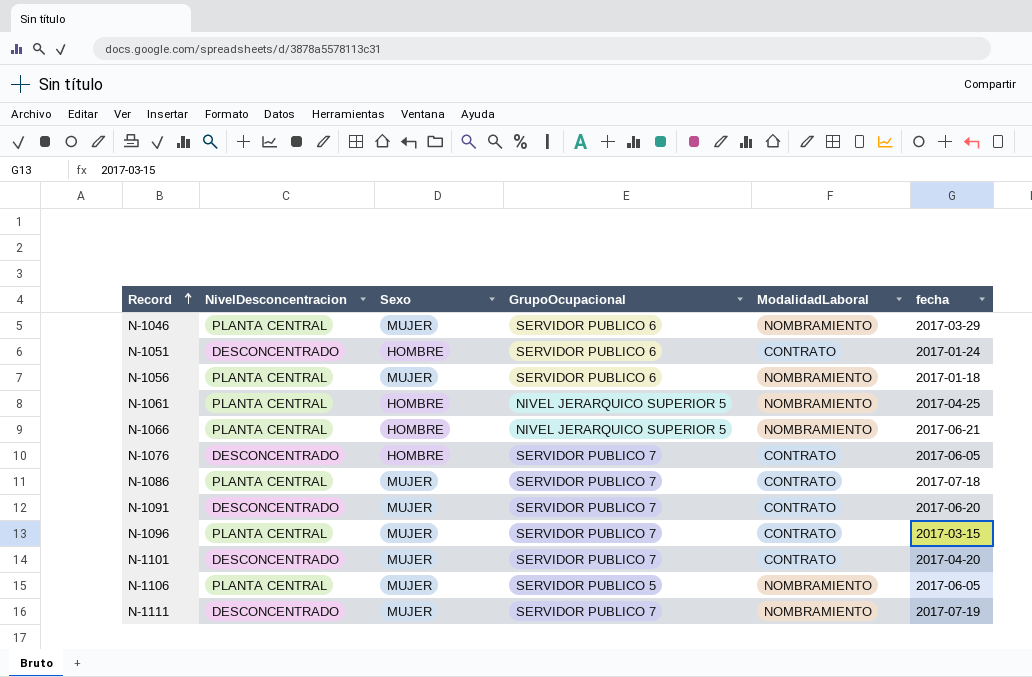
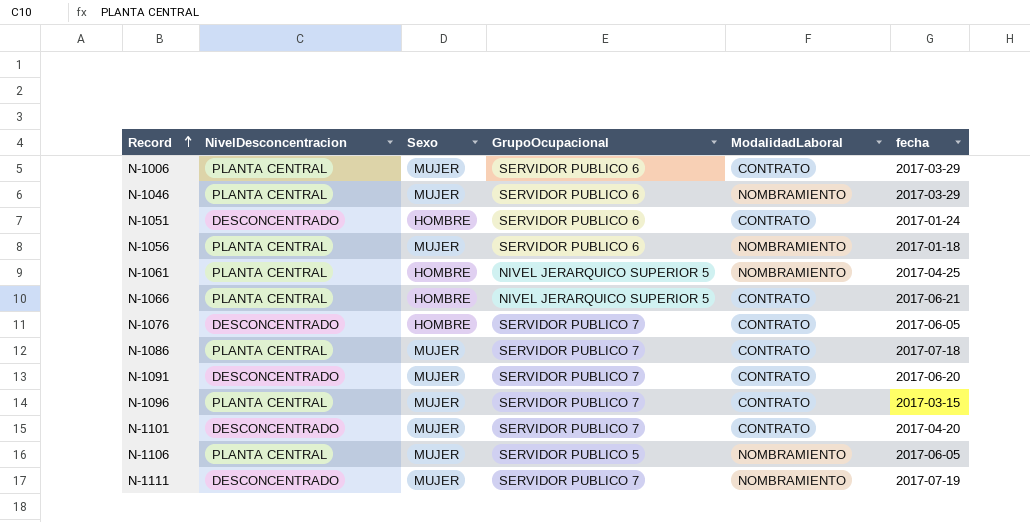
row N-1006: none -> PLANTA CENTRAL | MUJER | SERVIDOR PUBLICO 6 | CONTRATO | 2017-03-29
N-1066 | ModalidadLaboral: NOMBRAMIENTO -> CONTRATO

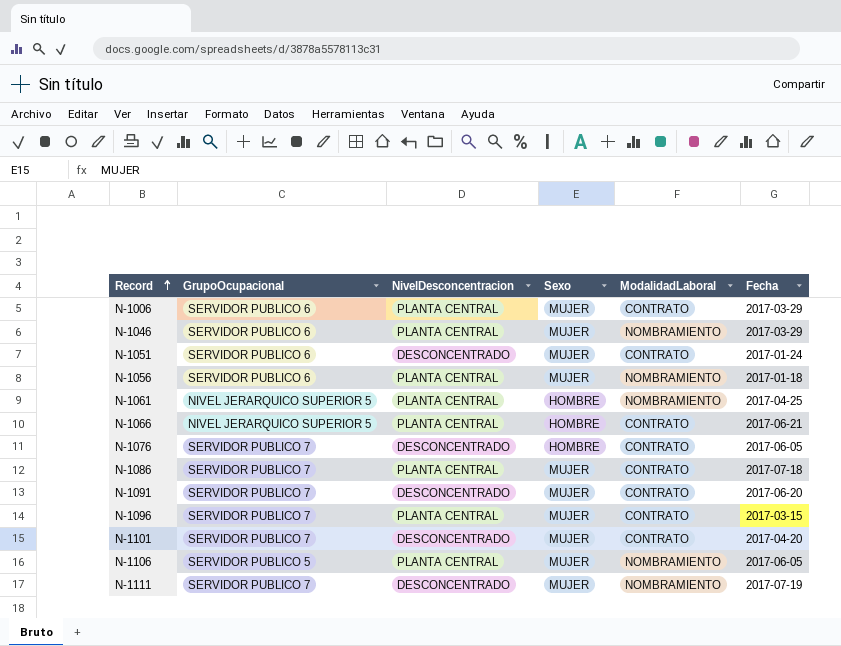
column GrupoOcupacional | position: 4 -> 2
column name: fecha -> Fecha
N-1051 | Sexo: HOMBRE -> MUJER

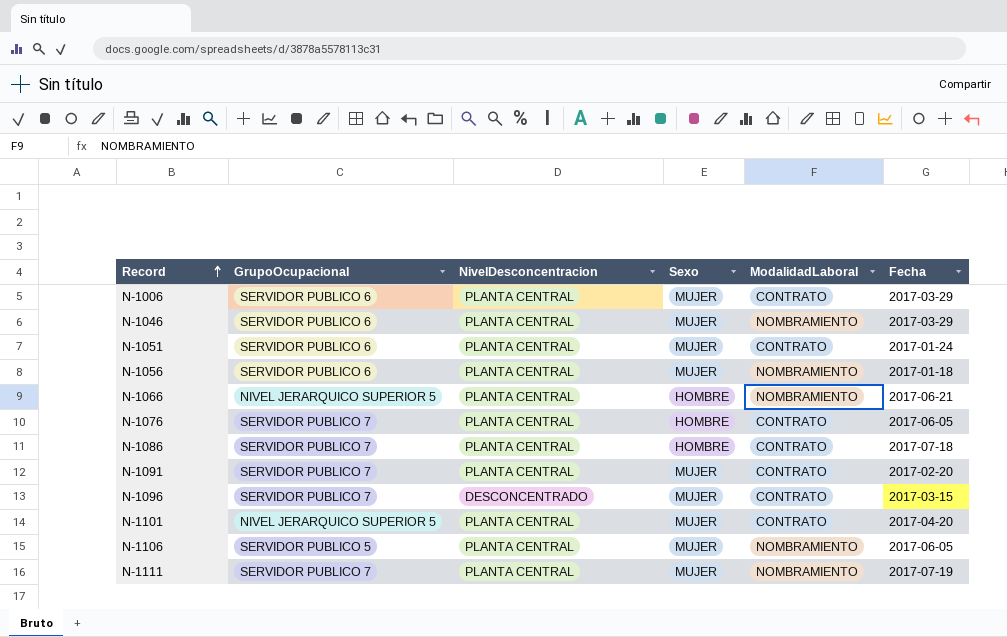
row N-1061: NIVEL JERARQUICO SUPERIOR 5 | PLANTA CENTRAL | HOMBRE | NOMBRAMIENTO | 2017-04-25 -> none
N-1051 | NivelDesconcentracion: DESCONCENTRADO -> PLANTA CENTRAL
N-1066 | ModalidadLaboral: CONTRATO -> NOMBRAMIENTO
N-1076 | NivelDesconcentracion: DESCONCENTRADO -> PLANTA CENTRAL
N-1086 | Sexo: MUJER -> HOMBRE
N-1091 | NivelDesconcentracion: DESCONCENTRADO -> PLANTA CENTRAL
N-1091 | Fecha: 2017-06-20 -> 2017-02-20
N-1096 | NivelDesconcentracion: PLANTA CENTRAL -> DESCONCENTRADO
N-1101 | GrupoOcupacional: SERVIDOR PUBLICO 7 -> NIVEL JERARQUICO SUPERIOR 5
N-1101 | NivelDesconcentracion: DESCONCENTRADO -> PLANTA CENTRAL
N-1111 | NivelDesconcentracion: DESCONCENTRADO -> PLANTA CENTRAL

